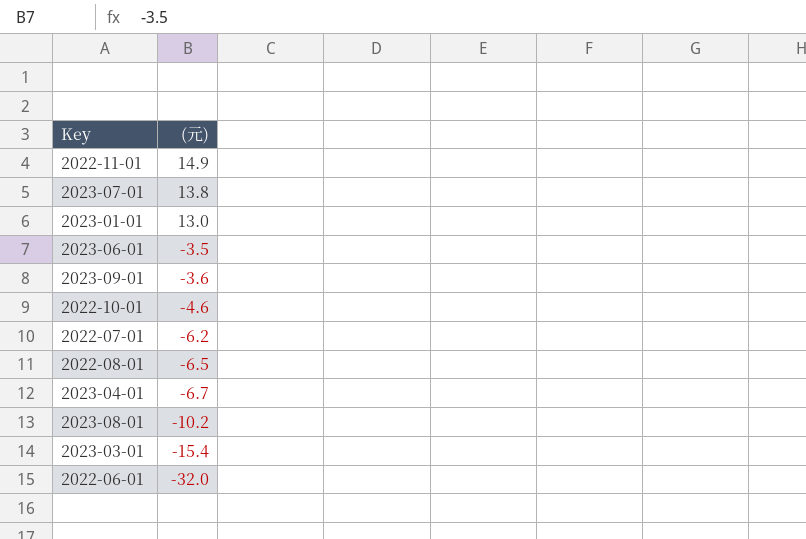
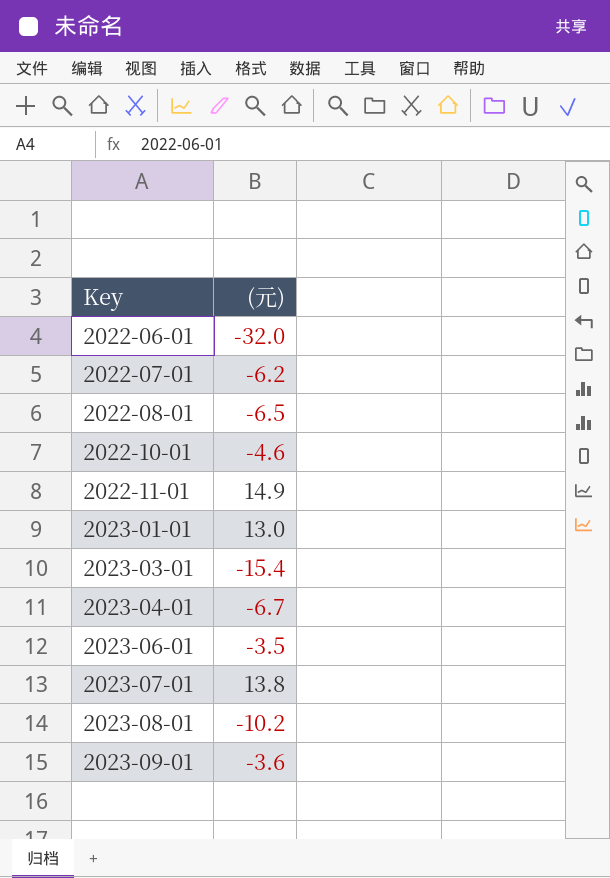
row order: (元) descending -> Key ascending

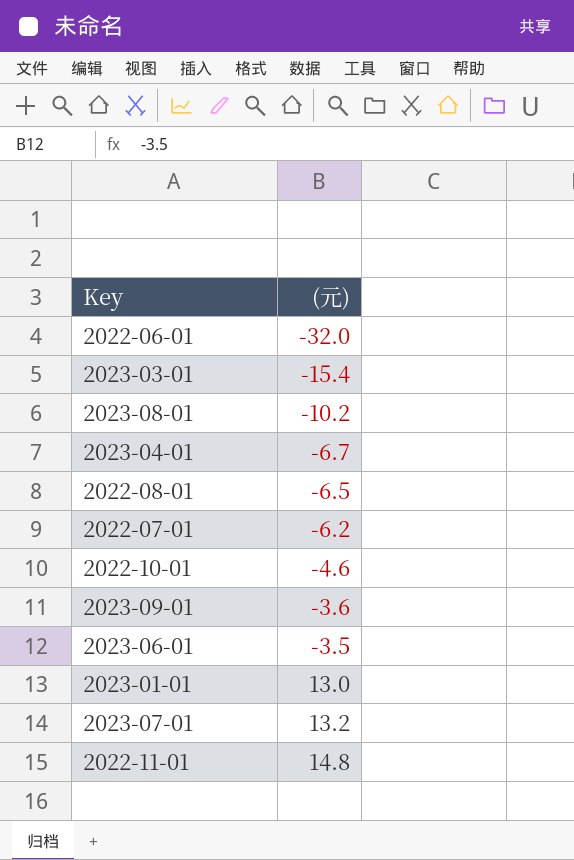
row order: Key ascending -> (元) ascending
2023-07-01 | (元): 13.8 -> 13.2
2022-11-01 | (元): 14.9 -> 14.8

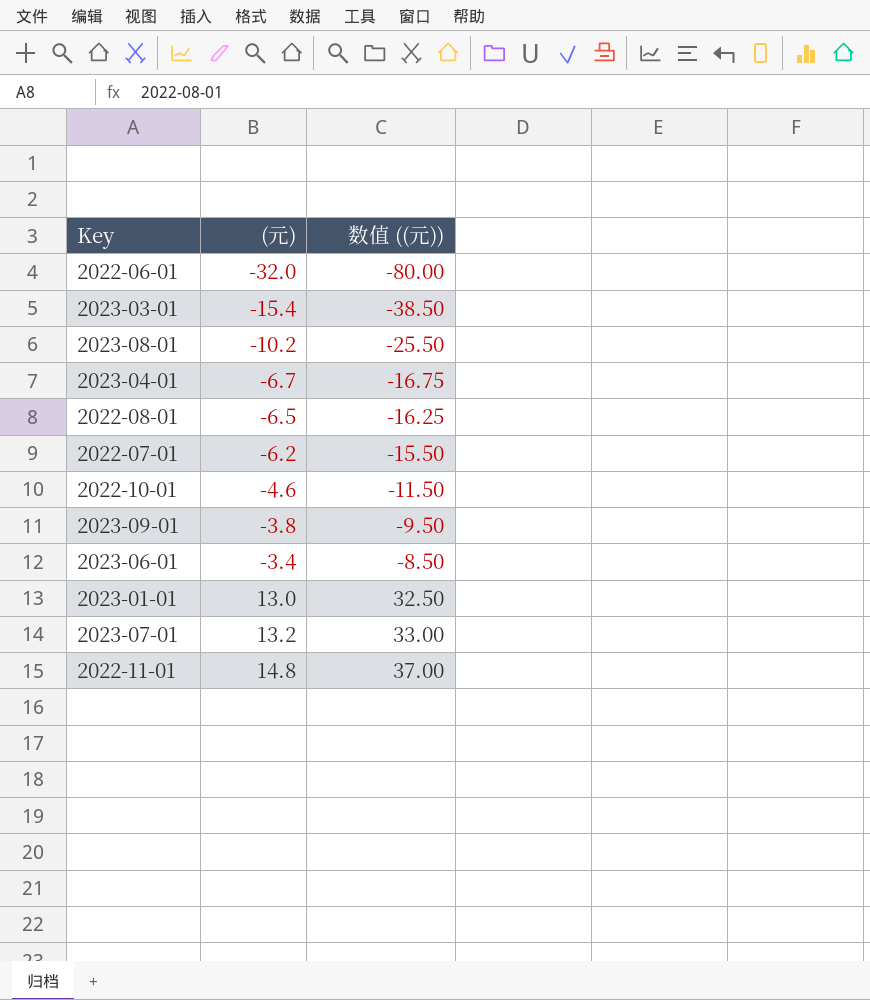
column 数值 ((元)) | formula: none -> [(元)] * 2.5
2023-09-01 | (元): -3.6 -> -3.8
2023-06-01 | (元): -3.5 -> -3.4

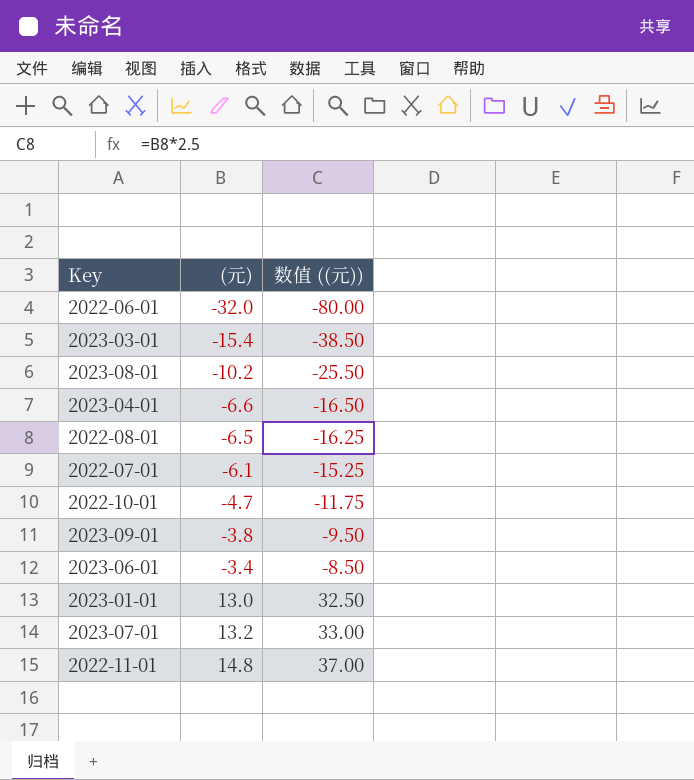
2023-04-01 | (元): -6.7 -> -6.6
2023-04-01 | 数值 ((元)): -16.75 -> -16.50
2022-07-01 | (元): -6.2 -> -6.1
2022-07-01 | 数值 ((元)): -15.50 -> -15.25
2022-10-01 | (元): -4.6 -> -4.7
2022-10-01 | 数值 ((元)): -11.50 -> -11.75

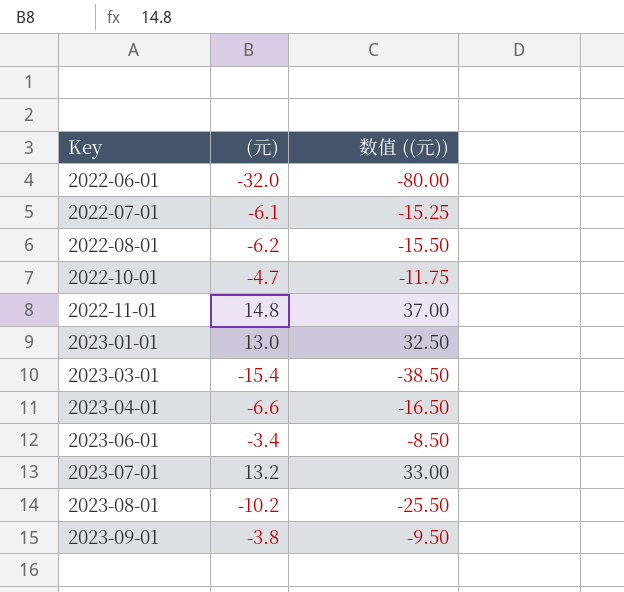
row order: (元) ascending -> Key ascending
2022-08-01 | (元): -6.5 -> -6.2
2022-08-01 | 数值 ((元)): -16.25 -> -15.50

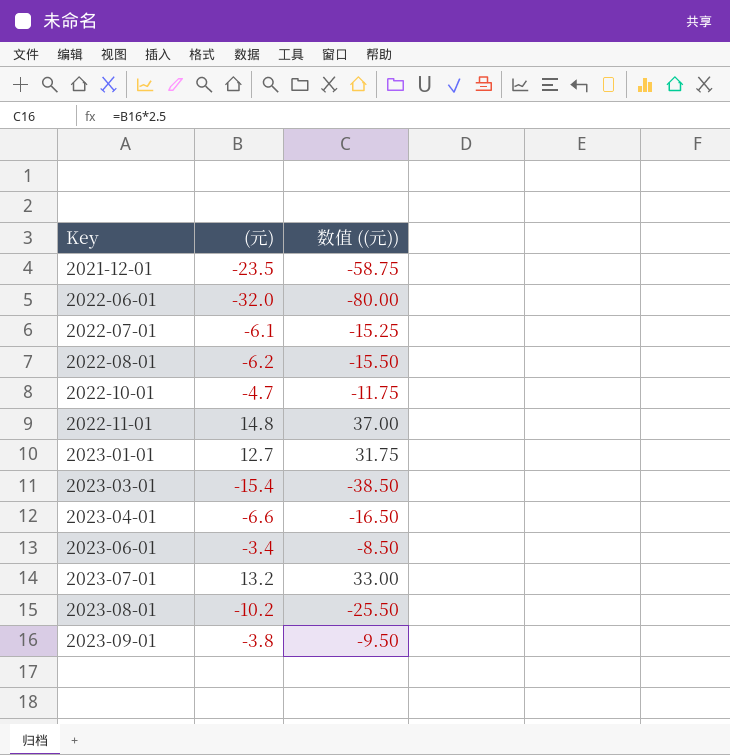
row 2021-12-01: none -> -23.5 | -58.75
2023-01-01 | (元): 13.0 -> 12.7
2023-01-01 | 数值 ((元)): 32.50 -> 31.75

